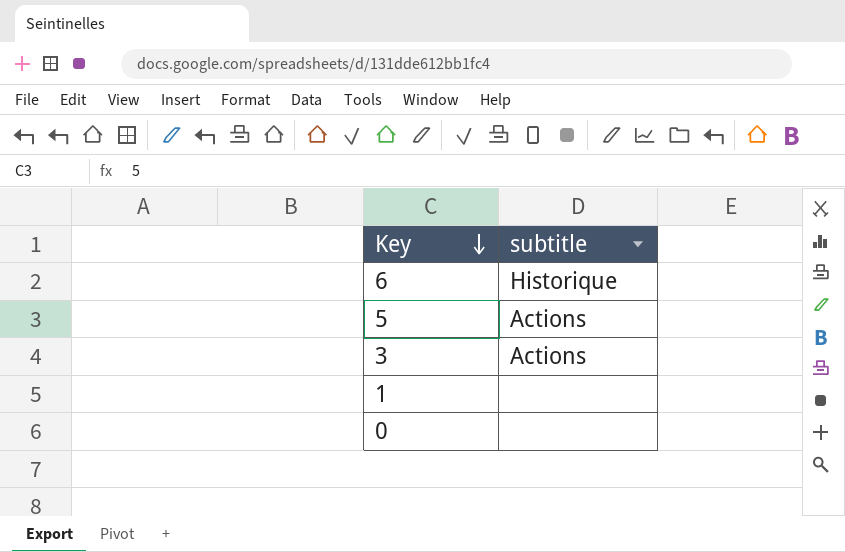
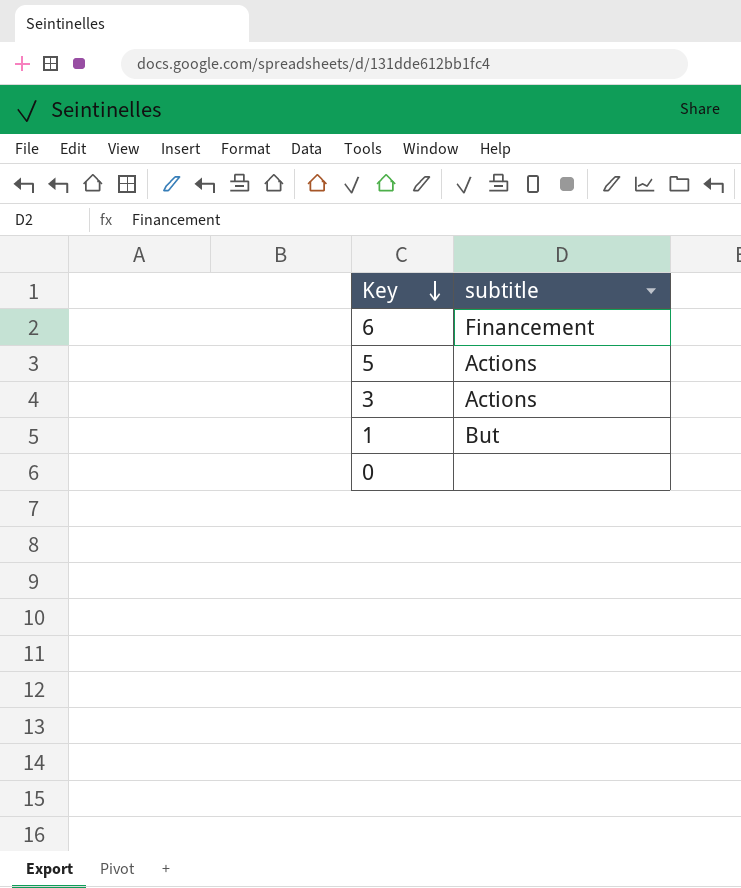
6 | subtitle: Historique -> Financement
1 | subtitle: none -> But

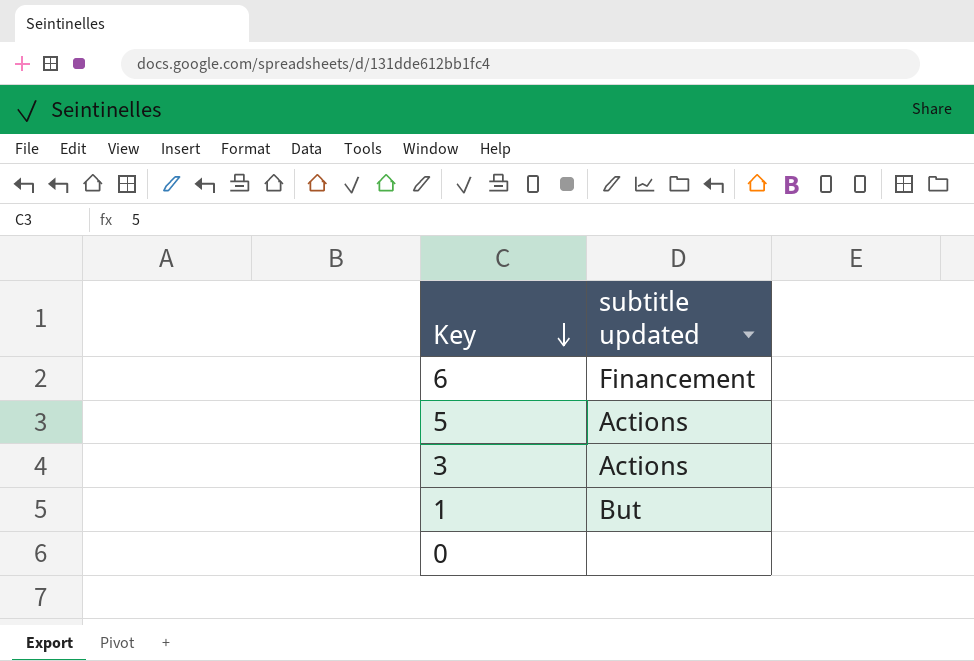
column name: subtitle -> subtitle updated

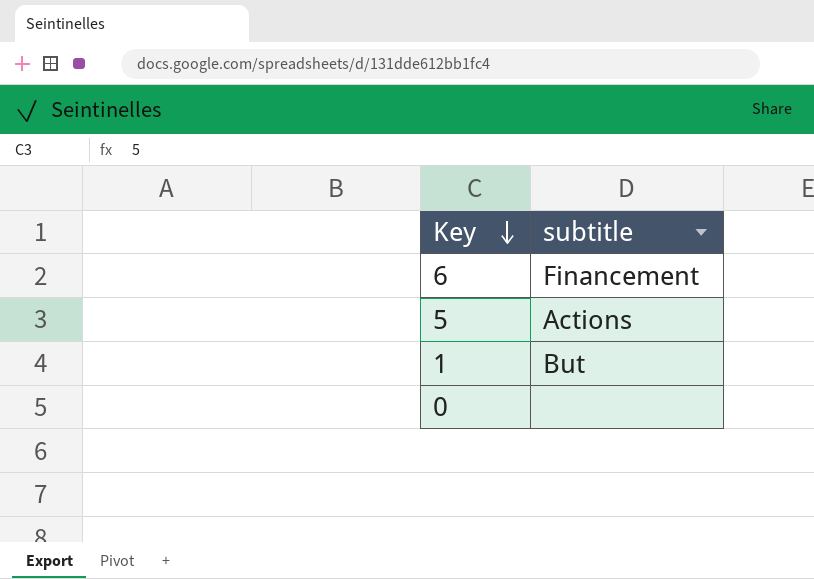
column name: subtitle updated -> subtitle
row 3: Actions -> none

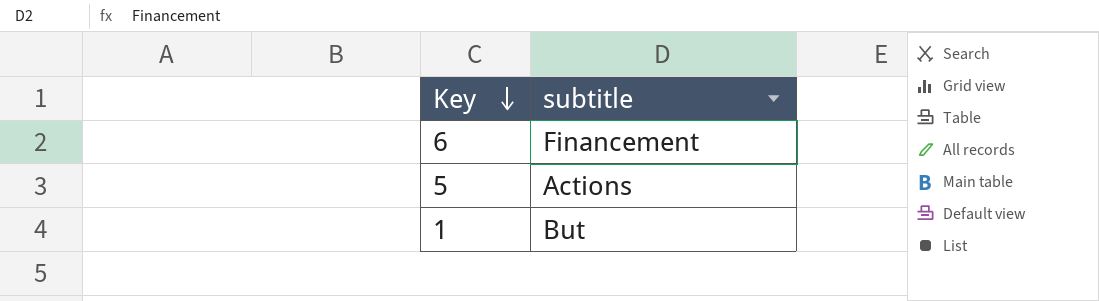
row 0: none -> none

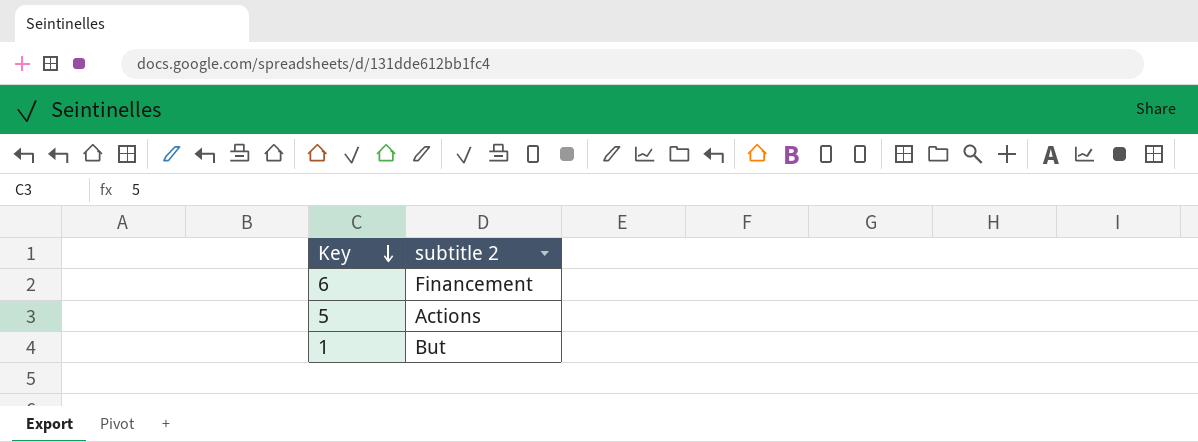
column name: subtitle -> subtitle 2

